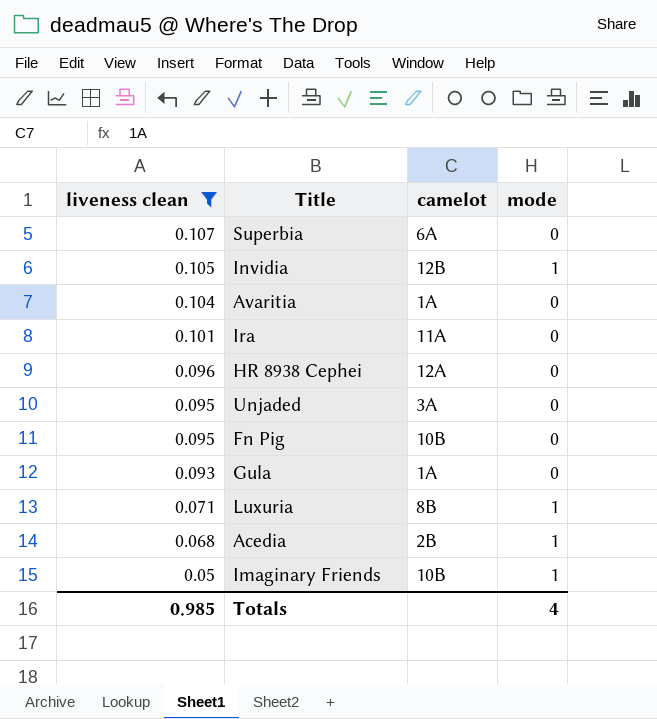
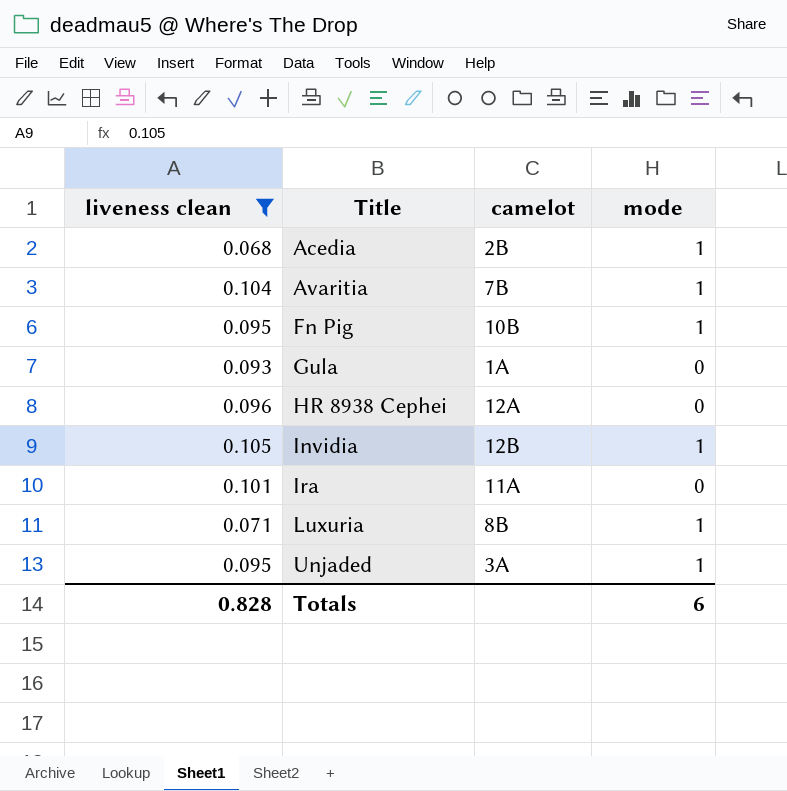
row order: liveness clean descending -> Title ascending
row Superbia: 0.107 | 6A | 0 -> none
row Imaginary Friends: 0.05 | 10B | 1 -> none
Avaritia | camelot: 1A -> 7B
Avaritia | mode: 0 -> 1
Fn Pig | mode: 0 -> 1
Unjaded | mode: 0 -> 1
Totals | liveness clean: 0.985 -> 0.828
Totals | mode: 4 -> 6

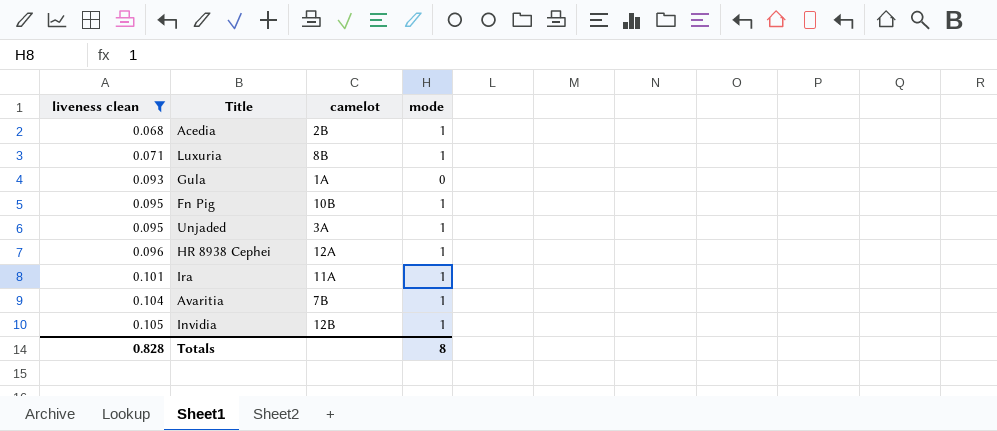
row order: Title ascending -> liveness clean ascending
HR 8938 Cephei | mode: 0 -> 1
Ira | mode: 0 -> 1
Totals | mode: 6 -> 8

